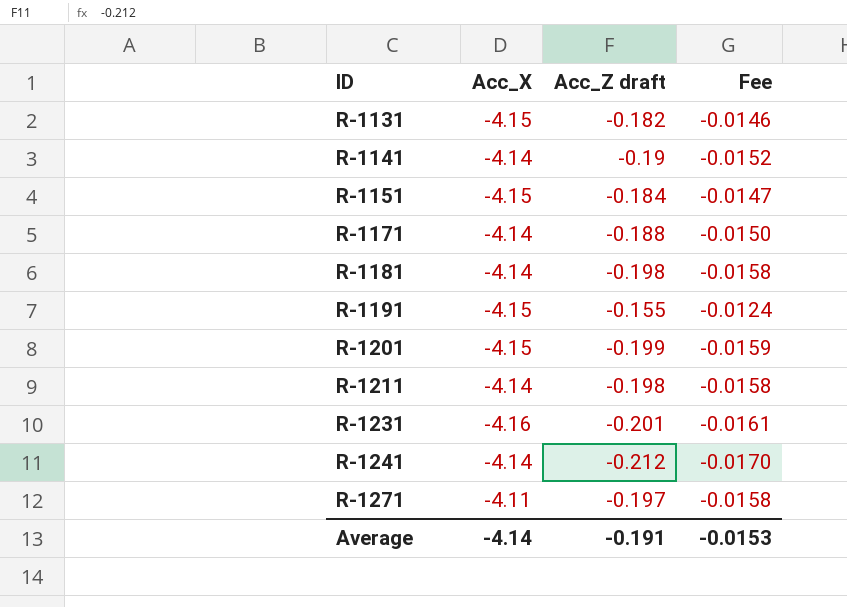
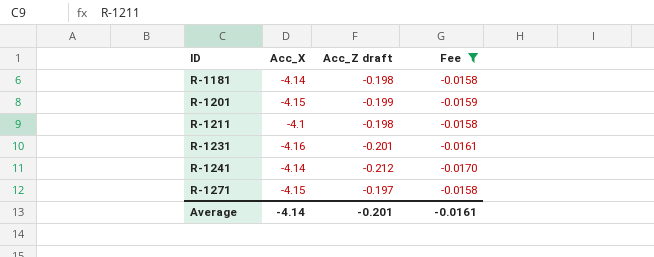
filter: none -> Fee <= -0.0158
R-1211 | Acc_X: -4.14 -> -4.1
R-1271 | Acc_X: -4.11 -> -4.15
Average | Acc_Z draft: -0.191 -> -0.201
Average | Fee: -0.0153 -> -0.0161

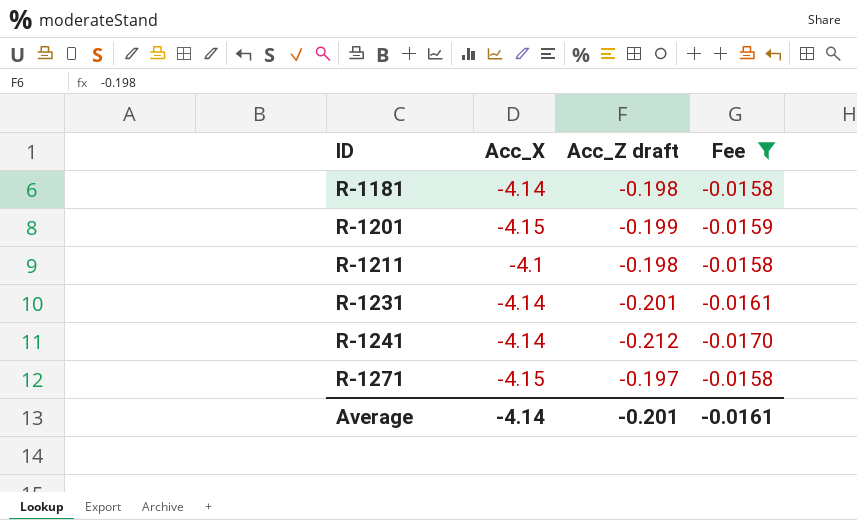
R-1231 | Acc_X: -4.16 -> -4.14

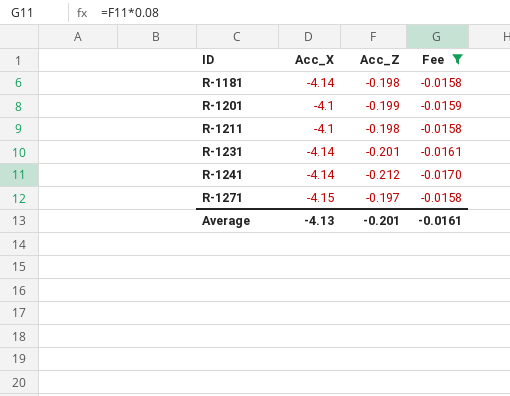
column name: Acc_Z draft -> Acc_Z
R-1201 | Acc_X: -4.15 -> -4.1
Average | Acc_X: -4.14 -> -4.13

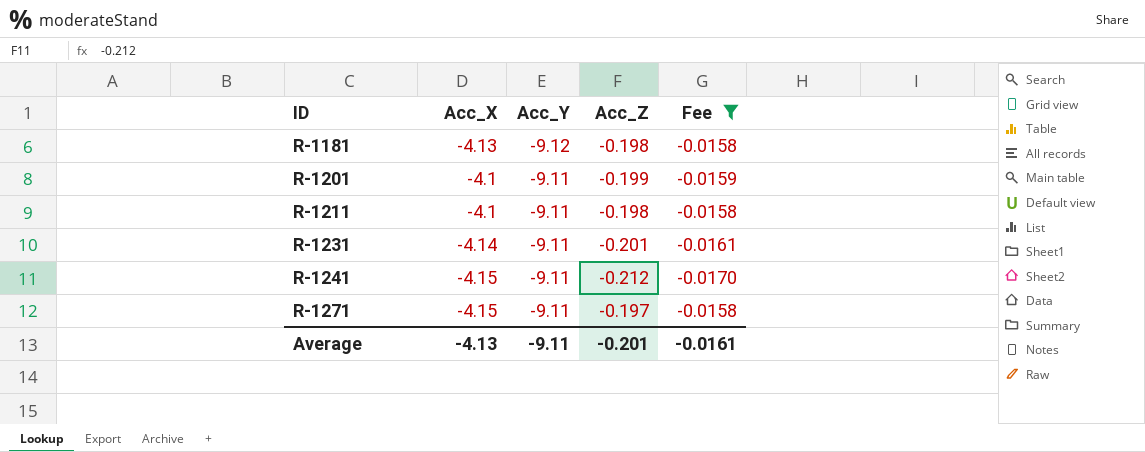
column Acc_Y | position: none -> 3
R-1181 | Acc_X: -4.14 -> -4.13
R-1241 | Acc_X: -4.14 -> -4.15

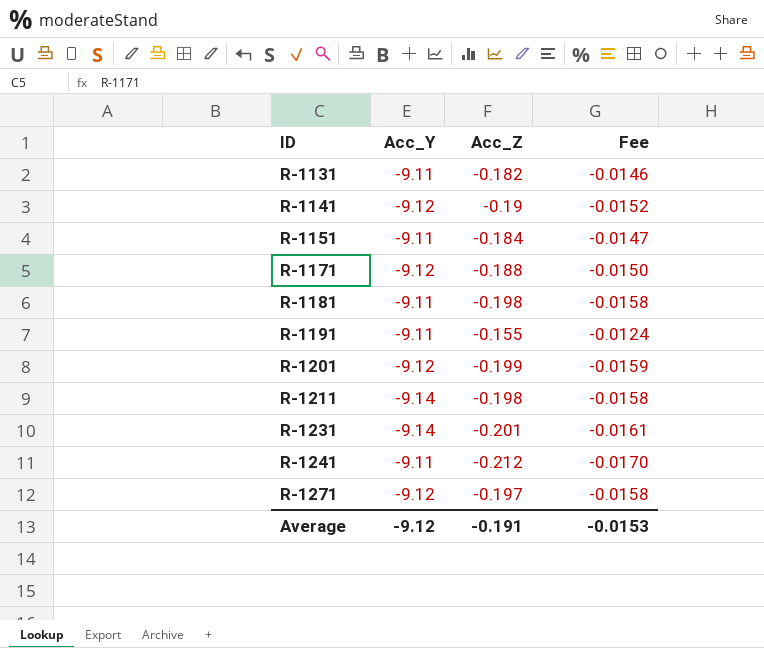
filter: Fee <= -0.0158 -> none
column Acc_X | position: 2 -> none
R-1181 | Acc_Y: -9.12 -> -9.11
R-1201 | Acc_Y: -9.11 -> -9.12
R-1211 | Acc_Y: -9.11 -> -9.14
R-1231 | Acc_Y: -9.11 -> -9.14
R-1271 | Acc_Y: -9.11 -> -9.12
Average | Acc_Y: -9.11 -> -9.12
Average | Acc_Z: -0.201 -> -0.191
Average | Fee: -0.0161 -> -0.0153

